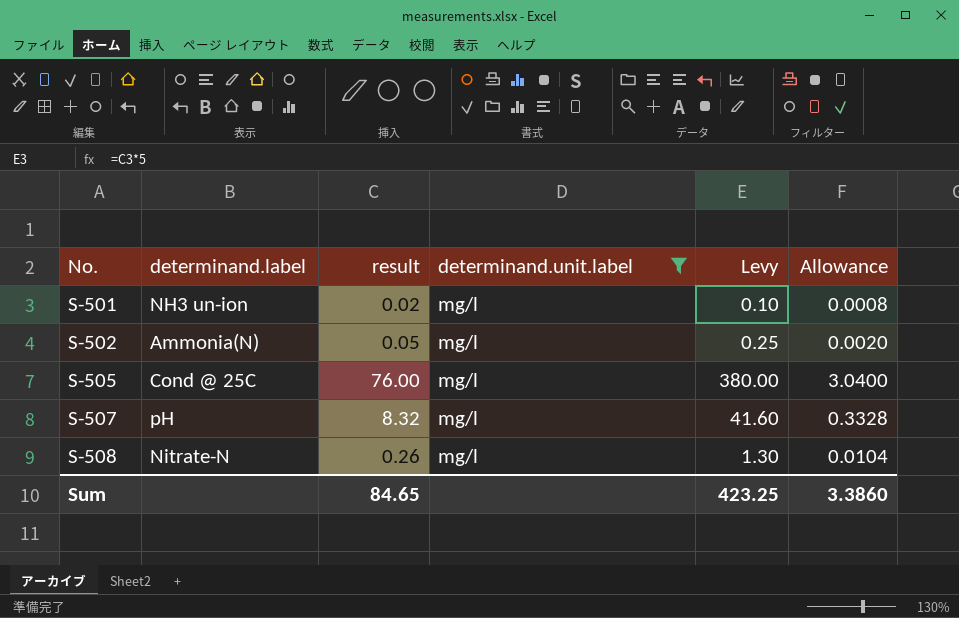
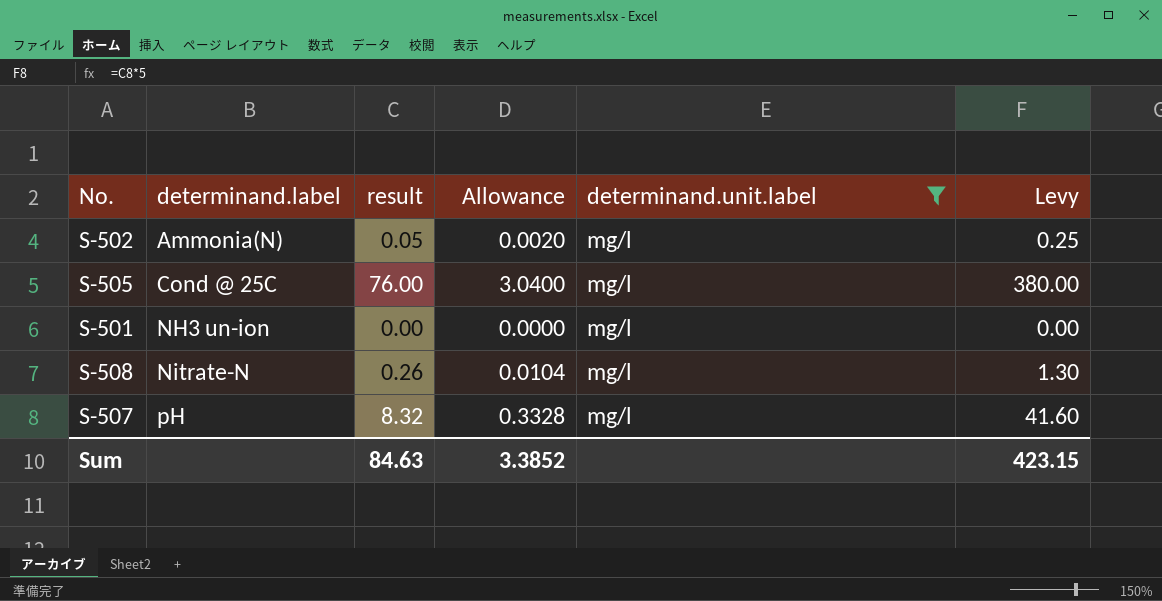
row order: No. ascending -> determinand.label ascending
column Allowance | position: 6 -> 4
S-501 | result: 0.02 -> 0.00
S-501 | Allowance: 0.0008 -> 0.0000
S-501 | Levy: 0.10 -> 0.00
Sum | result: 84.65 -> 84.63
Sum | Allowance: 3.3860 -> 3.3852
Sum | Levy: 423.25 -> 423.15

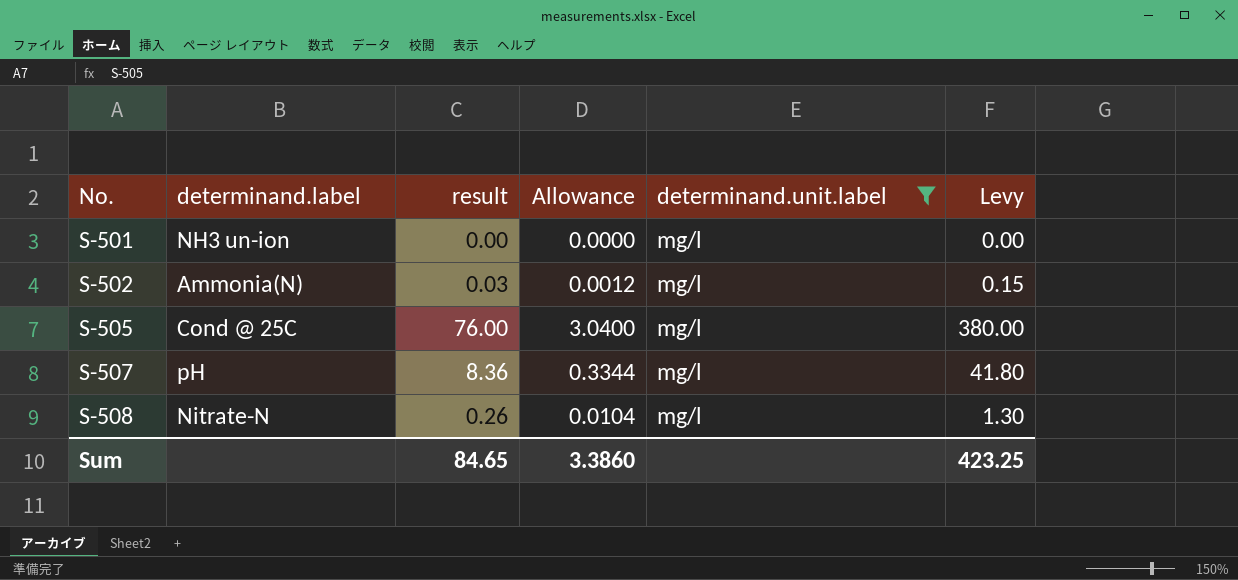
row order: determinand.label ascending -> No. ascending
S-502 | result: 0.05 -> 0.03
S-502 | Allowance: 0.0020 -> 0.0012
S-502 | Levy: 0.25 -> 0.15
S-507 | result: 8.32 -> 8.36
S-507 | Allowance: 0.3328 -> 0.3344
S-507 | Levy: 41.60 -> 41.80
Sum | result: 84.63 -> 84.65
Sum | Allowance: 3.3852 -> 3.3860
Sum | Levy: 423.15 -> 423.25

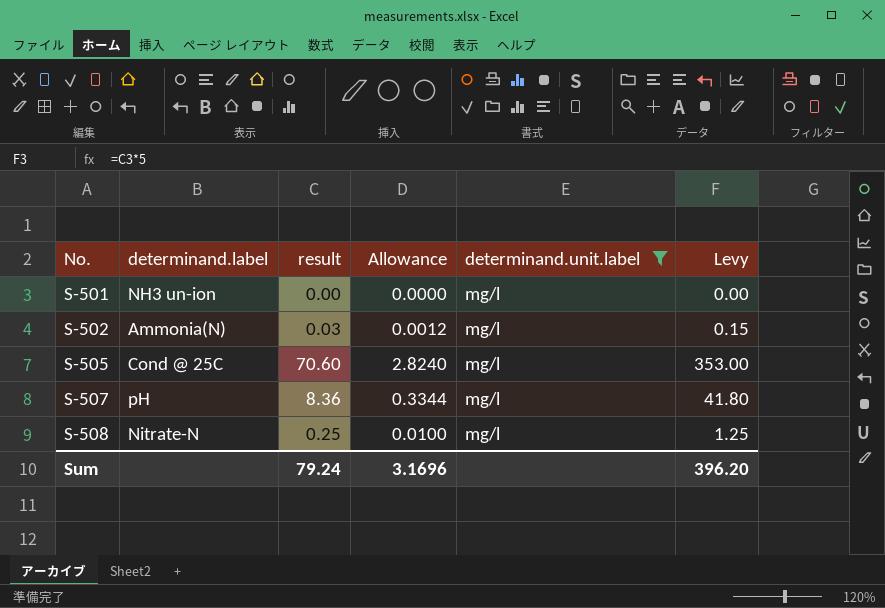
S-505 | result: 76.00 -> 70.60
S-505 | Allowance: 3.0400 -> 2.8240
S-505 | Levy: 380.00 -> 353.00
S-508 | result: 0.26 -> 0.25
S-508 | Allowance: 0.0104 -> 0.0100
S-508 | Levy: 1.30 -> 1.25
Sum | result: 84.65 -> 79.24
Sum | Allowance: 3.3860 -> 3.1696
Sum | Levy: 423.25 -> 396.20

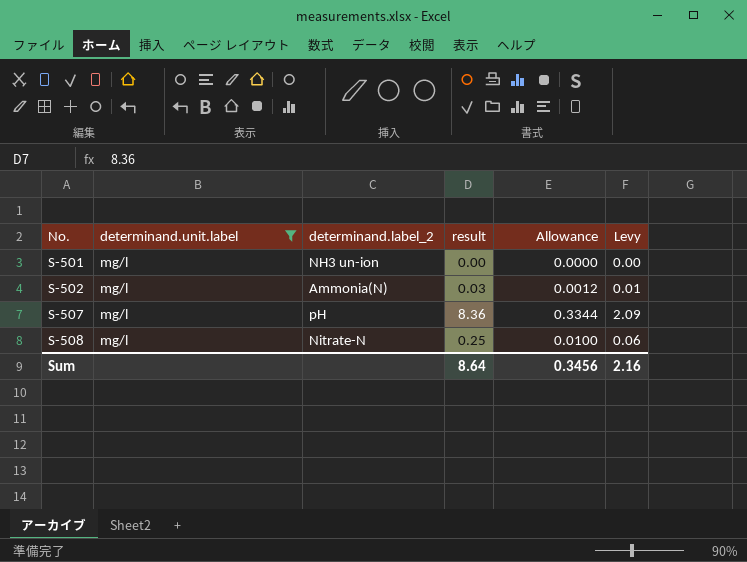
column determinand.unit.label | position: 5 -> 2
column name: determinand.label -> determinand.label_2
column Levy | formula: [result] * 5 -> [result] * 0.25
row S-505: Cond @ 25C | 70.60 | 2.8240 | mg/l | 353.00 -> none
Sum | result: 79.24 -> 8.64
Sum | Allowance: 3.1696 -> 0.3456
Sum | Levy: 396.20 -> 2.16

